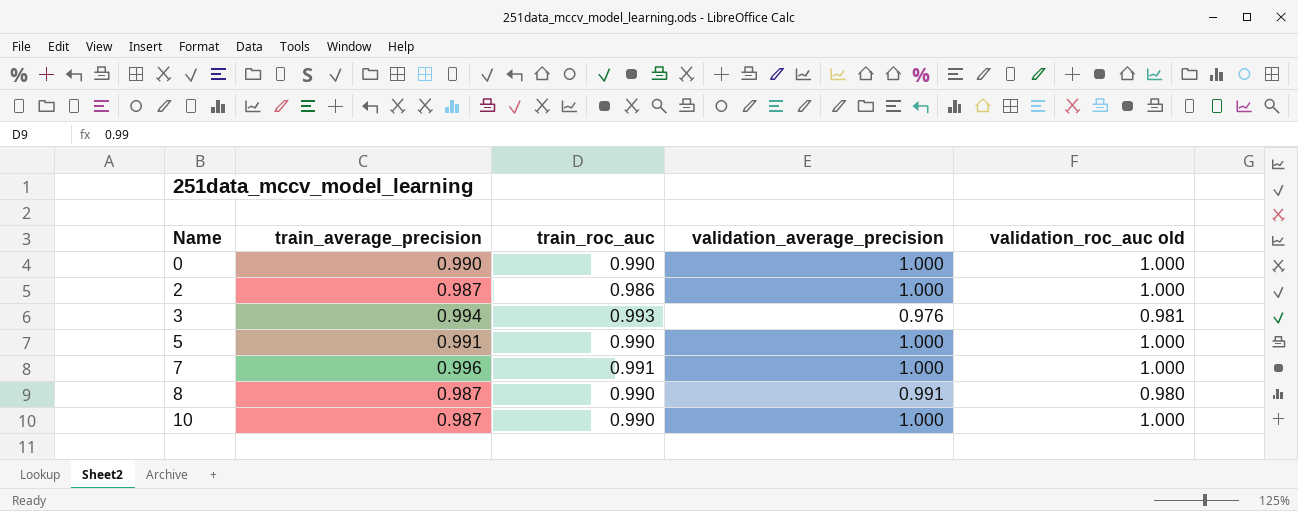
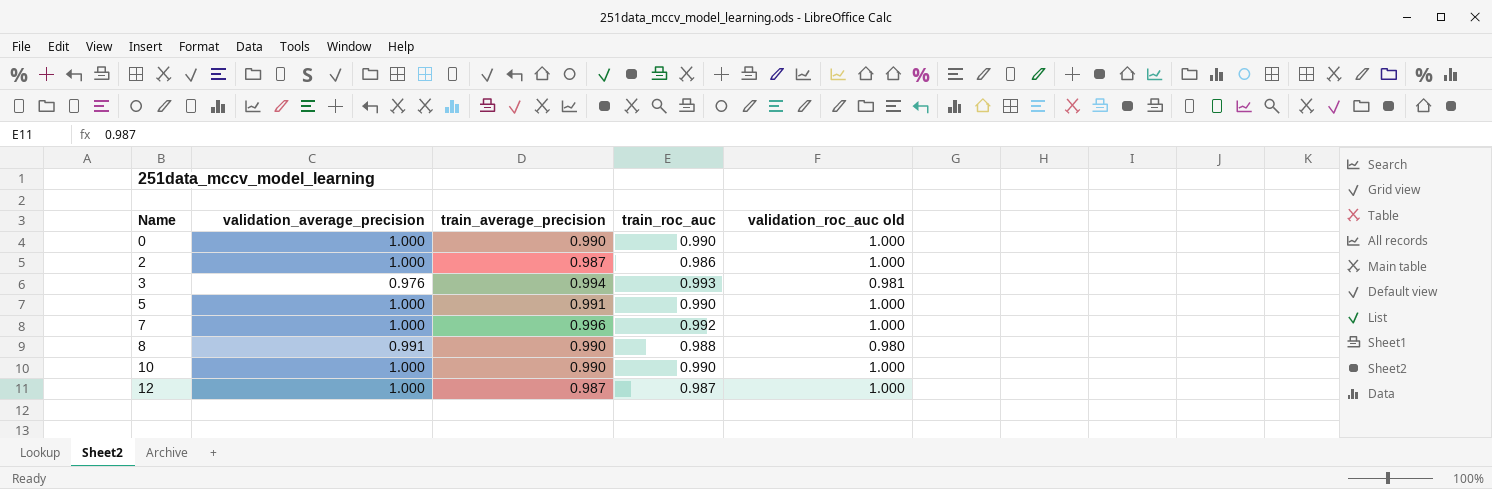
column validation_average_precision | position: 4 -> 2
7 | train_roc_auc: 0.991 -> 0.992
8 | train_average_precision: 0.987 -> 0.990
8 | train_roc_auc: 0.990 -> 0.988
10 | train_average_precision: 0.987 -> 0.990
row 12: none -> 1.000 | 0.987 | 0.987 | 1.000

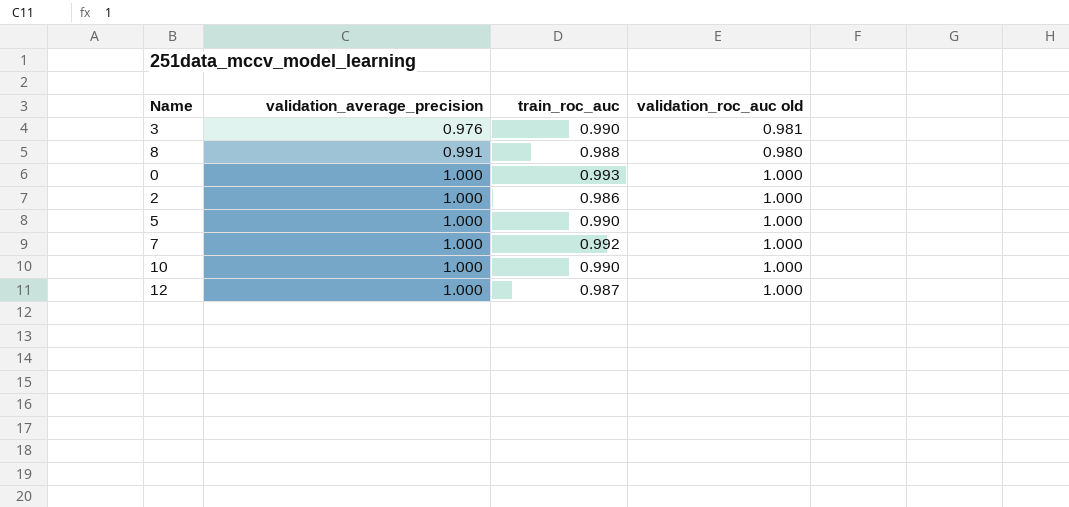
row order: Name ascending -> validation_average_precision ascending
column train_average_precision | position: 3 -> none
3 | train_roc_auc: 0.993 -> 0.990
0 | train_roc_auc: 0.990 -> 0.993

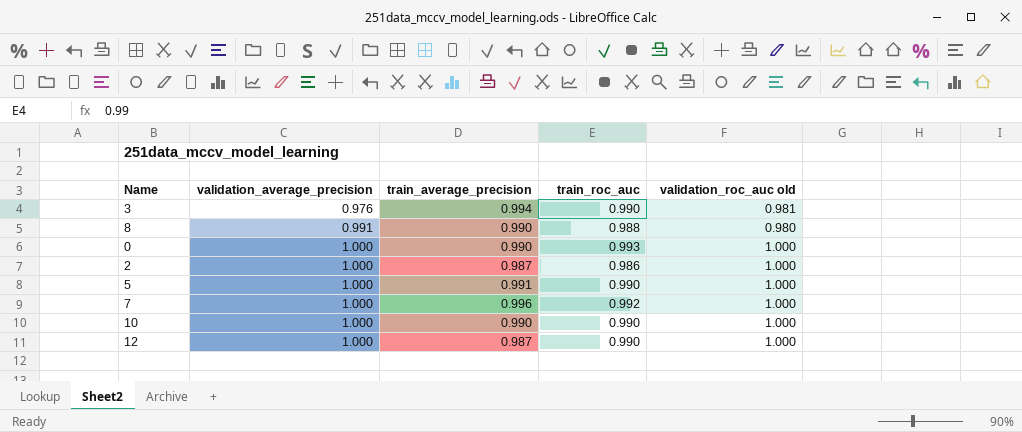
column train_average_precision | position: none -> 3
12 | train_roc_auc: 0.987 -> 0.990

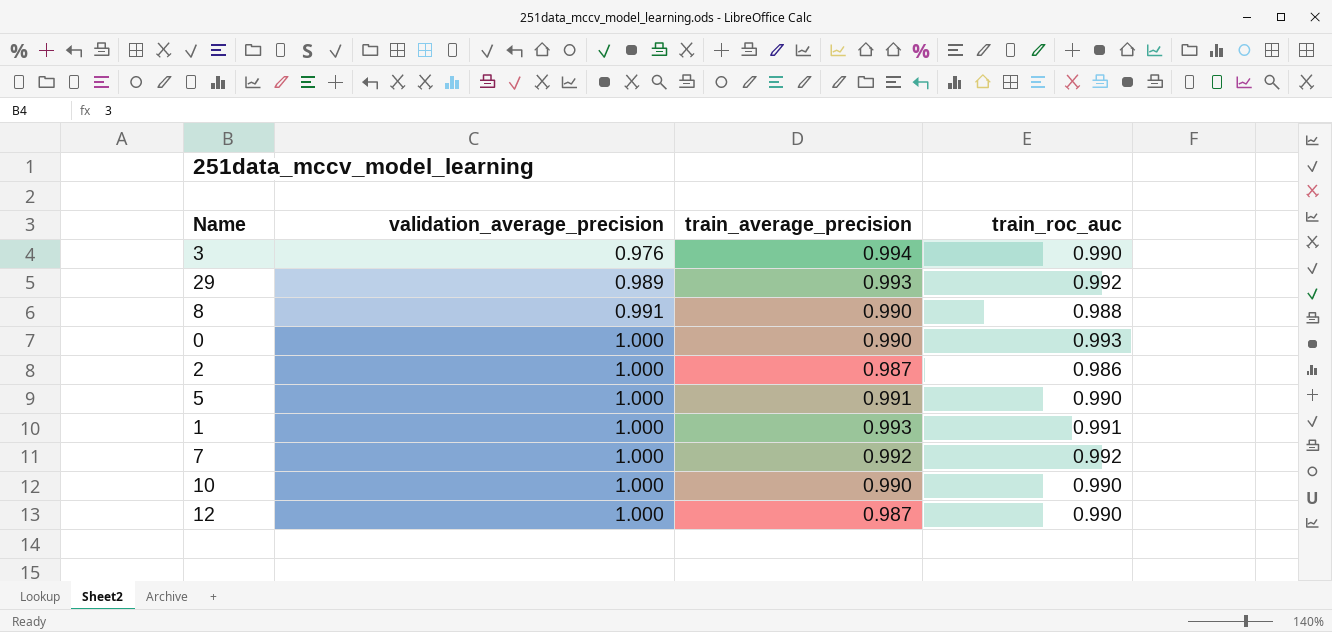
column validation_roc_auc old | position: 5 -> none
row 29: none -> 0.989 | 0.993 | 0.992
row 1: none -> 1.000 | 0.993 | 0.991
7 | train_average_precision: 0.996 -> 0.992

